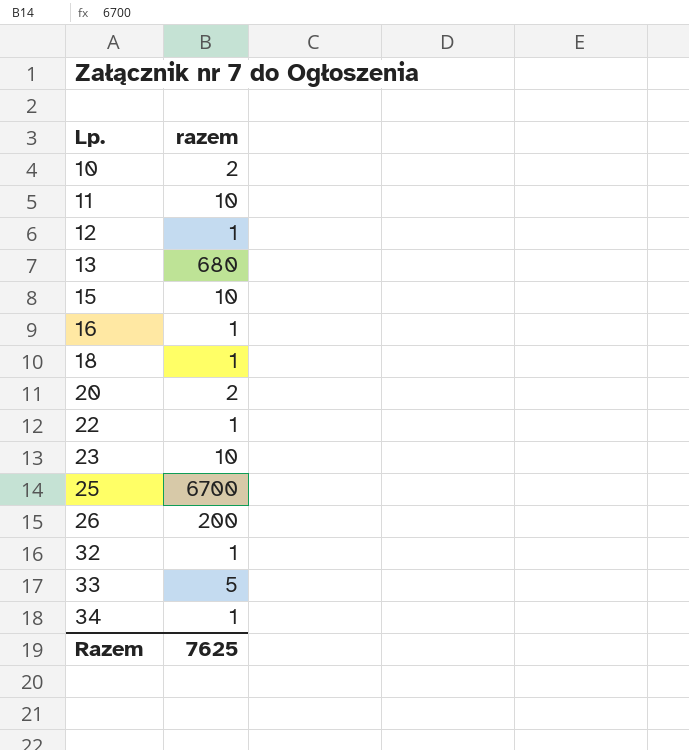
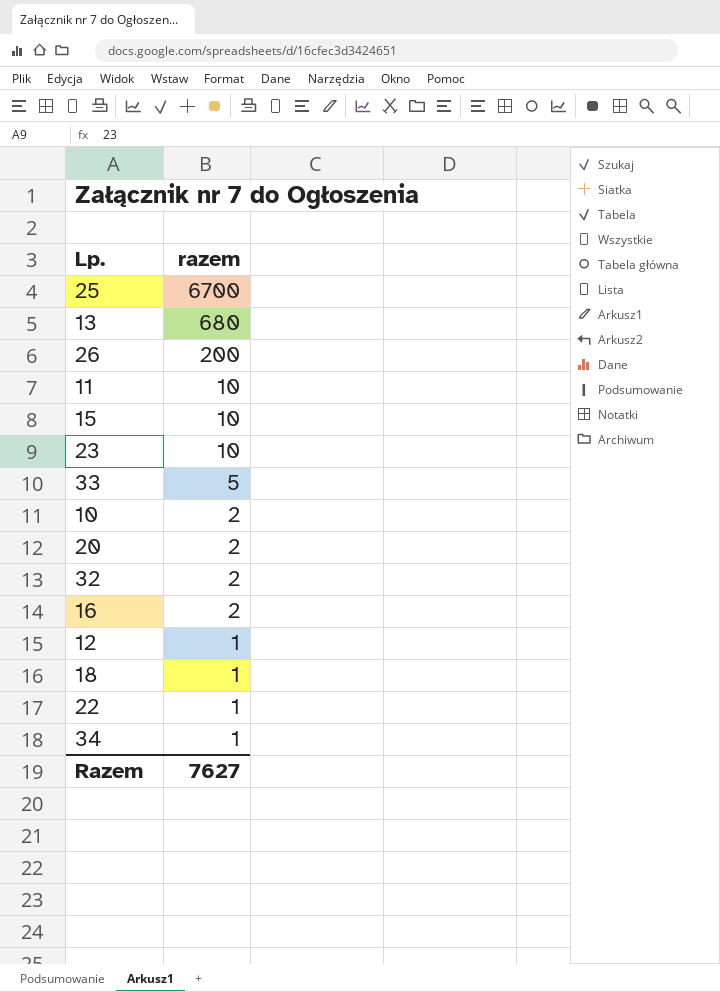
row order: Lp. ascending -> razem descending
32 | razem: 1 -> 2
16 | razem: 1 -> 2
Razem | razem: 7625 -> 7627

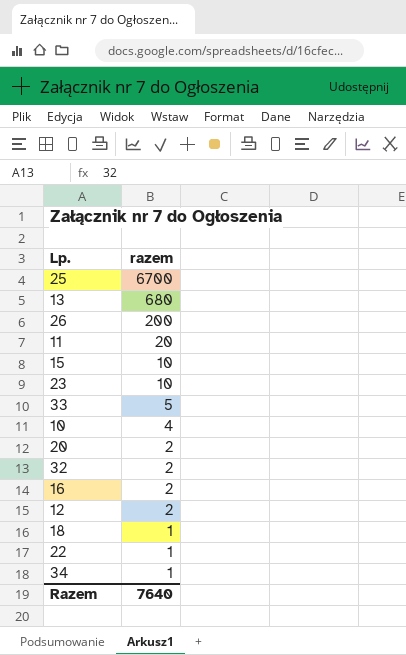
11 | razem: 10 -> 20
10 | razem: 2 -> 4
12 | razem: 1 -> 2
Razem | razem: 7627 -> 7640

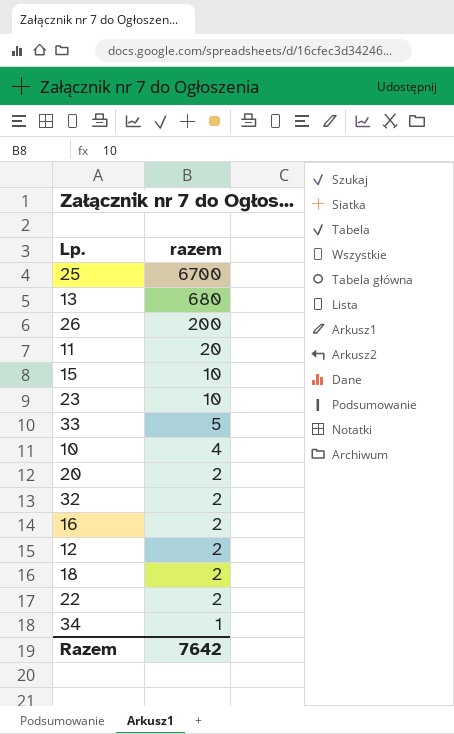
18 | razem: 1 -> 2
22 | razem: 1 -> 2
Razem | razem: 7640 -> 7642

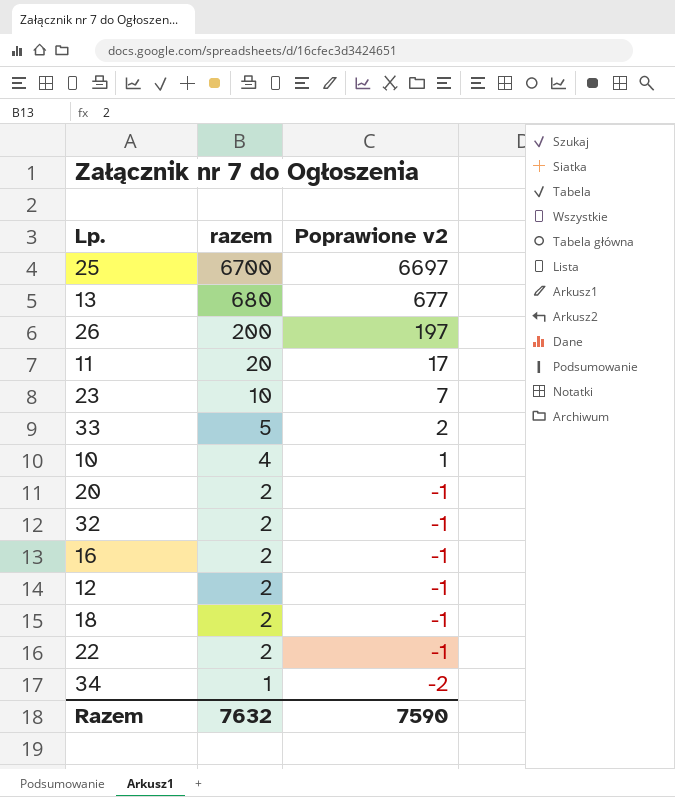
column Poprawione v2 | formula: none -> [razem] - 3
row 15: 10 -> none
Razem | razem: 7642 -> 7632

